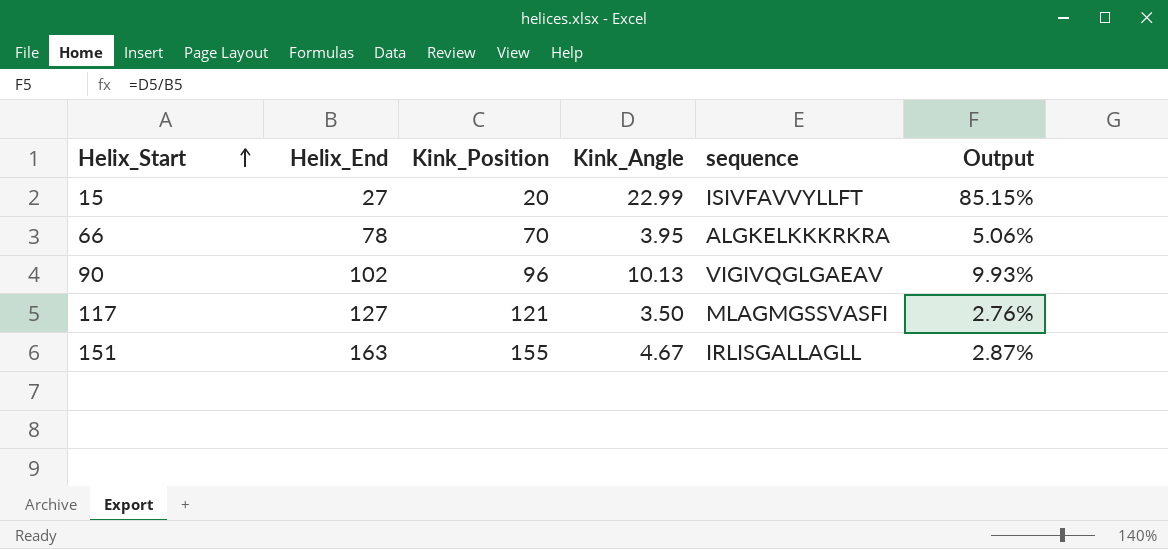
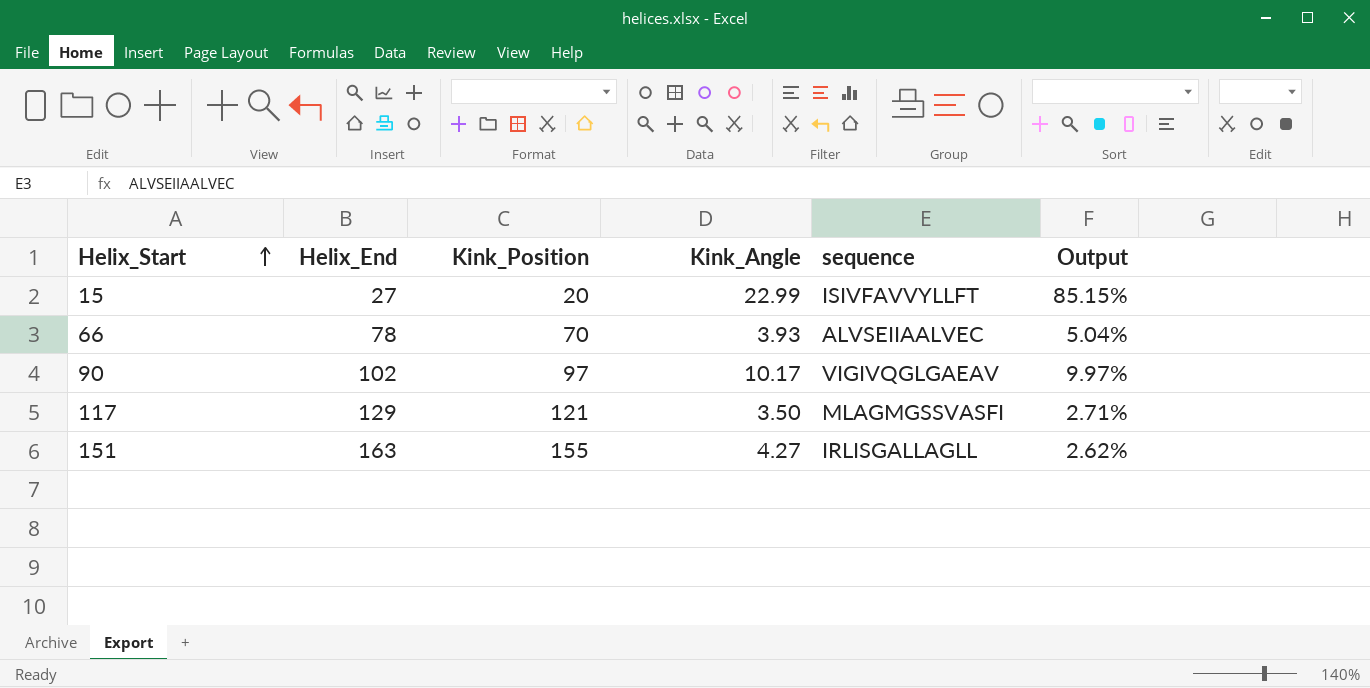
66 | Kink_Angle: 3.95 -> 3.93
66 | sequence: ALGKELKKKRKRA -> ALVSEIIAALVEC
66 | Output: 5.06% -> 5.04%
90 | Kink_Position: 96 -> 97
90 | Kink_Angle: 10.13 -> 10.17
90 | Output: 9.93% -> 9.97%
117 | Helix_End: 127 -> 129
117 | Output: 2.76% -> 2.71%
151 | Kink_Angle: 4.67 -> 4.27
151 | Output: 2.87% -> 2.62%

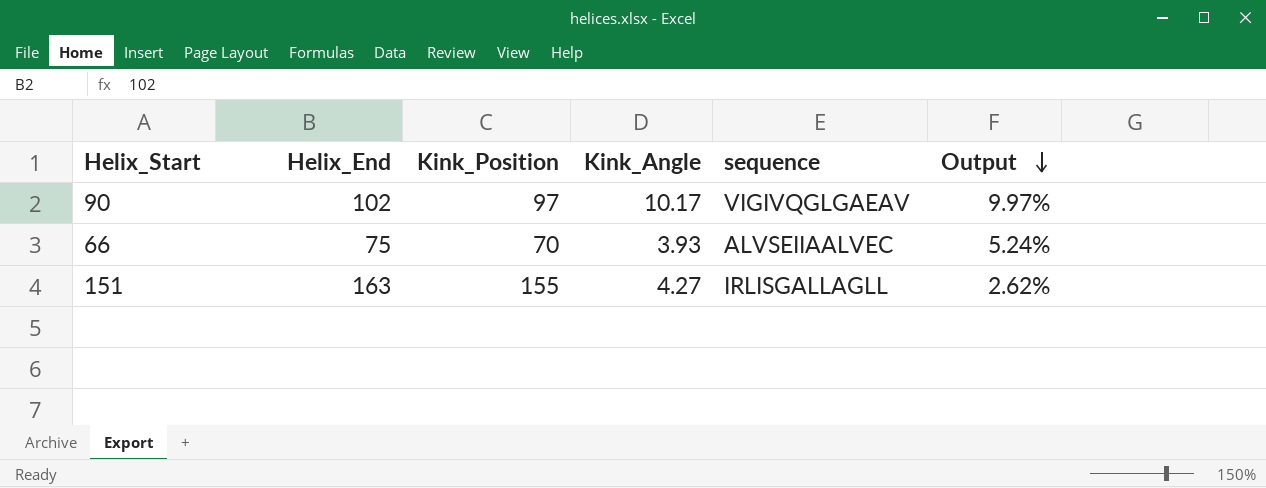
row order: Helix_Start ascending -> Output descending
row 15: 27 | 20 | 22.99 | ISIVFAVVYLLFT | 85.15% -> none
row 117: 129 | 121 | 3.50 | MLAGMGSSVASFI | 2.71% -> none
66 | Helix_End: 78 -> 75
66 | Output: 5.04% -> 5.24%

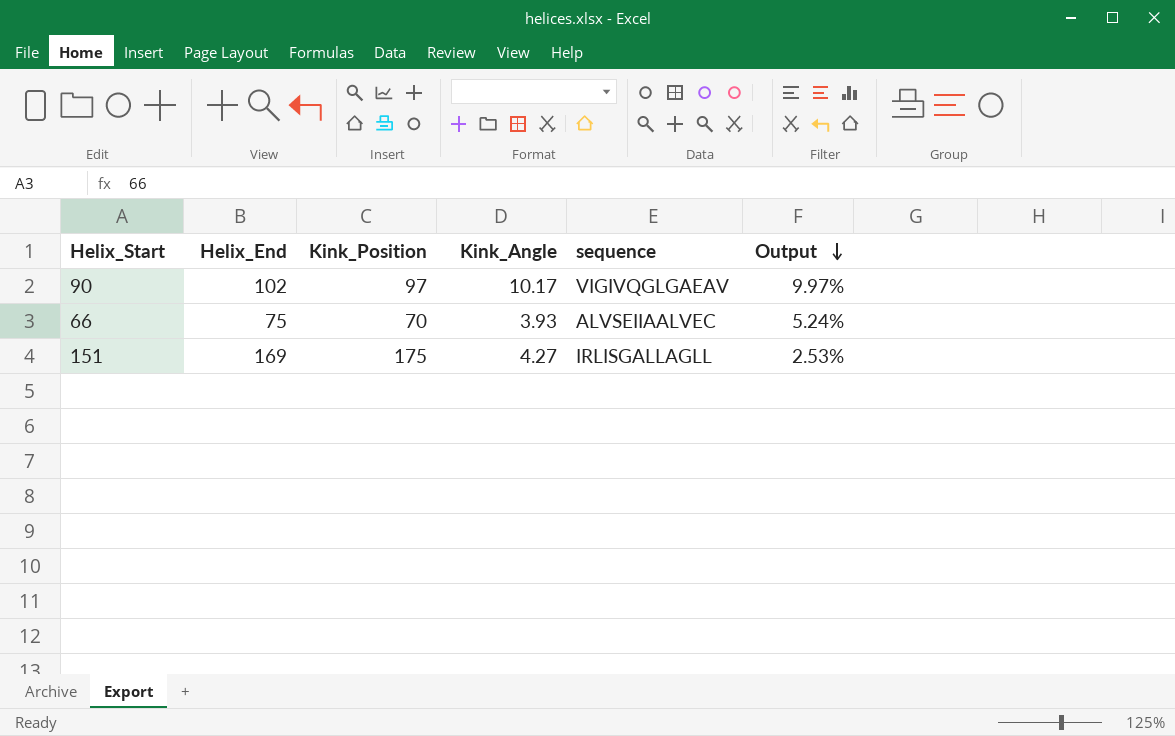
151 | Helix_End: 163 -> 169
151 | Kink_Position: 155 -> 175
151 | Output: 2.62% -> 2.53%

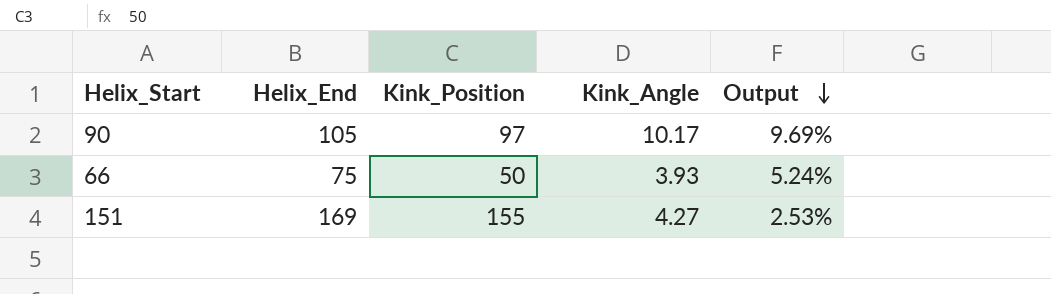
column sequence | position: 5 -> none
90 | Helix_End: 102 -> 105
90 | Output: 9.97% -> 9.69%
66 | Kink_Position: 70 -> 50
151 | Kink_Position: 175 -> 155

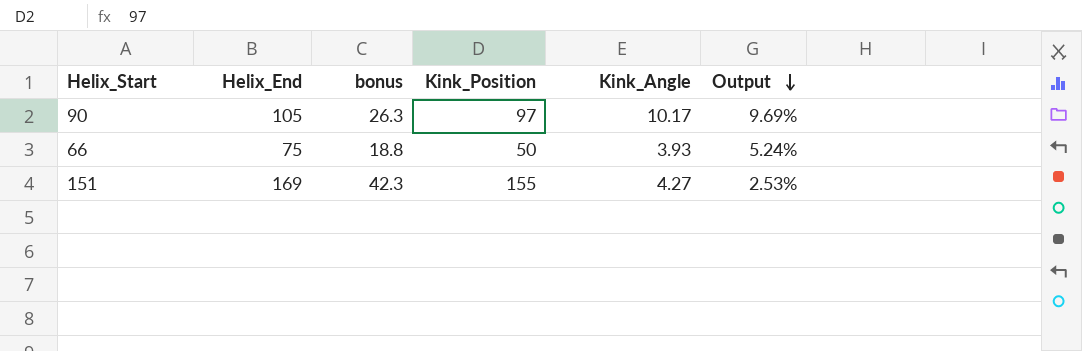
column bonus | formula: none -> [Helix_End] * 0.25

